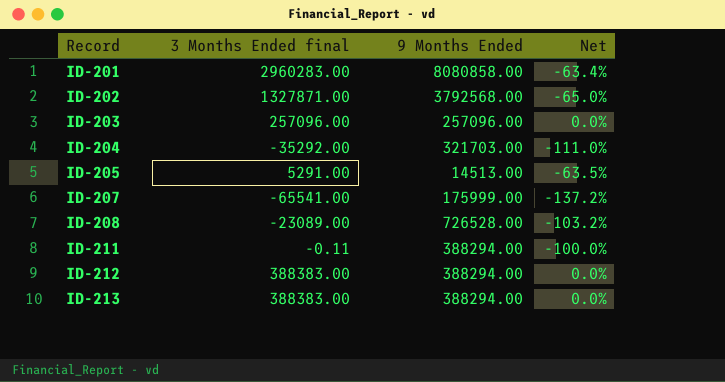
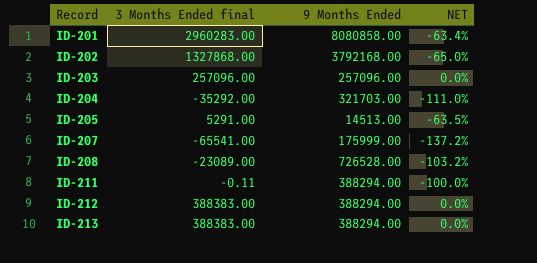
column name: Net -> NET
ID-202 | 3 Months Ended final: 1327871.00 -> 1327868.00
ID-202 | 9 Months Ended: 3792568.00 -> 3792168.00

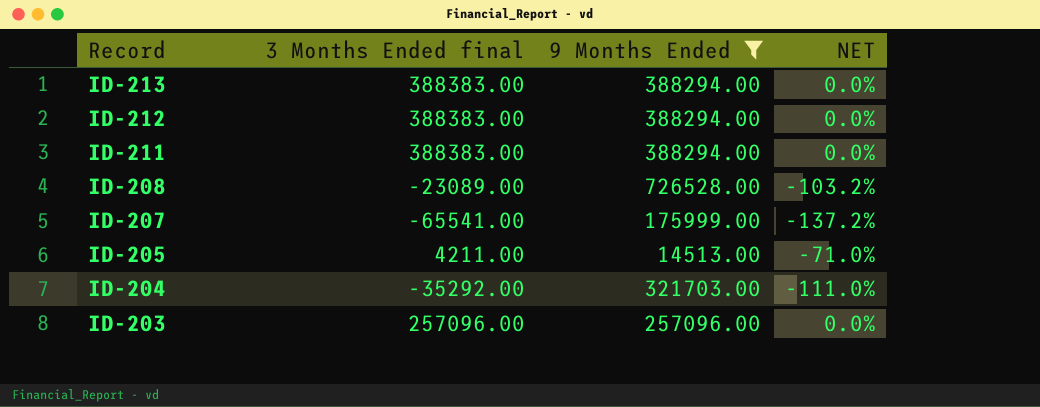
filter: none -> 9 Months Ended <= 726528.00
row order: Record ascending -> Record descending
ID-211 | 3 Months Ended final: -0.11 -> 388383.00
ID-211 | NET: -100.0% -> 0.0%
ID-205 | 3 Months Ended final: 5291.00 -> 4211.00
ID-205 | NET: -63.5% -> -71.0%

